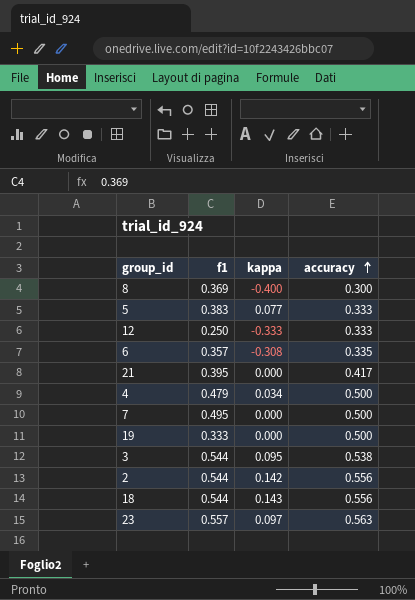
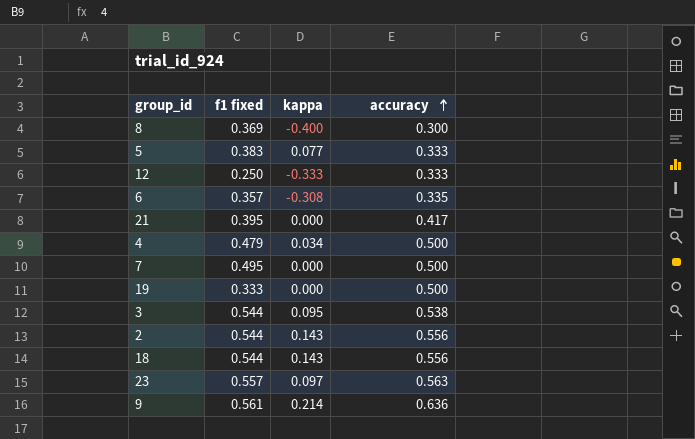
column name: f1 -> f1 fixed
2 | kappa: 0.142 -> 0.143
row 9: none -> 0.561 | 0.214 | 0.636

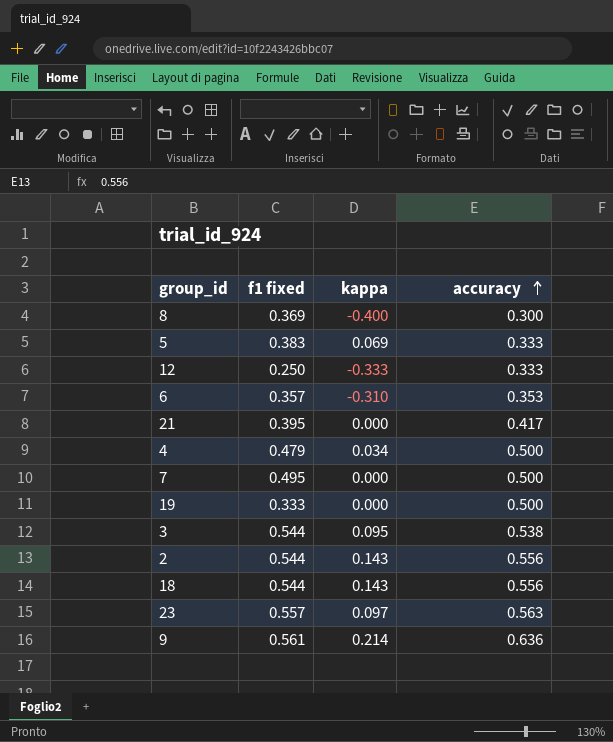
5 | kappa: 0.077 -> 0.069
6 | kappa: -0.308 -> -0.310
6 | accuracy: 0.335 -> 0.353

